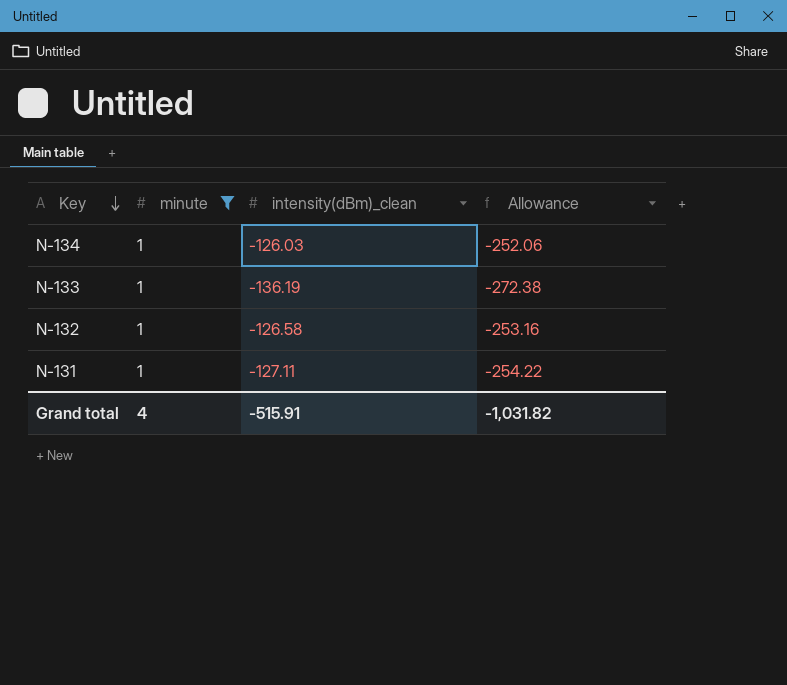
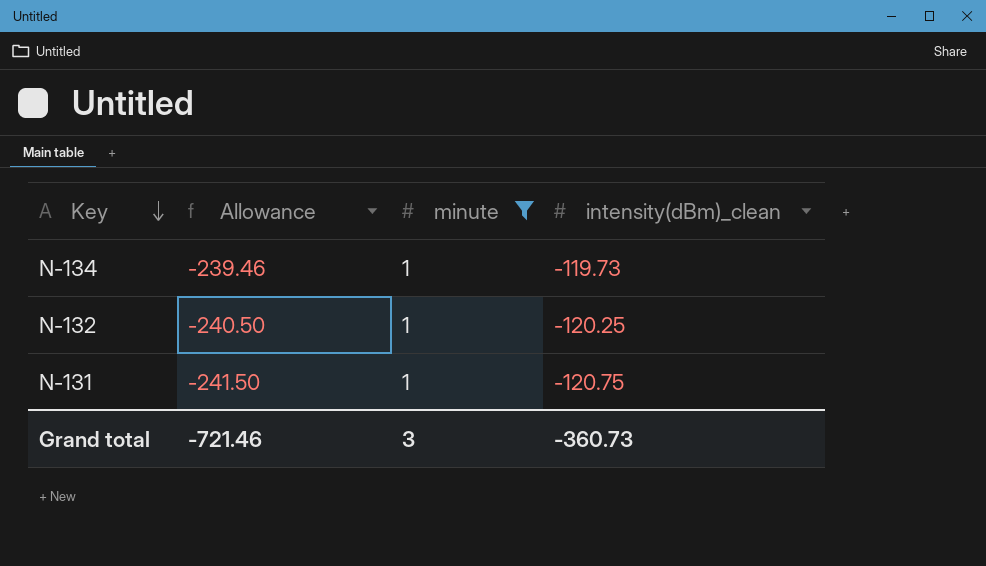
column Allowance | position: 4 -> 2
row N-133: 1 | -136.19 | -272.38 -> none
N-134 | Allowance: -252.06 -> -239.46
N-134 | intensity(dBm)_clean: -126.03 -> -119.73
N-132 | Allowance: -253.16 -> -240.50
N-132 | intensity(dBm)_clean: -126.58 -> -120.25
N-131 | Allowance: -254.22 -> -241.50
N-131 | intensity(dBm)_clean: -127.11 -> -120.75
Grand total | Allowance: -1,031.82 -> -721.46
Grand total | minute: 4 -> 3
Grand total | intensity(dBm)_clean: -515.91 -> -360.73

